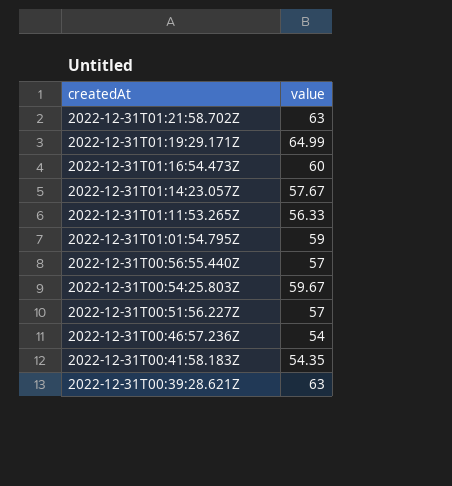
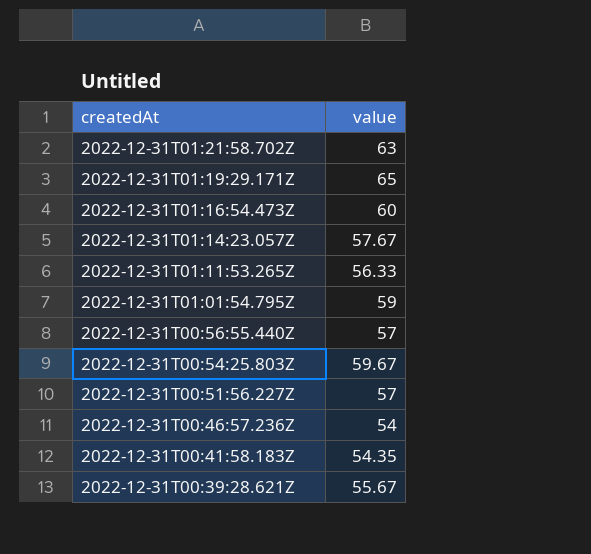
2022-12-31T01:19:29.171Z | value: 64.99 -> 65
2022-12-31T00:39:28.621Z | value: 63 -> 55.67

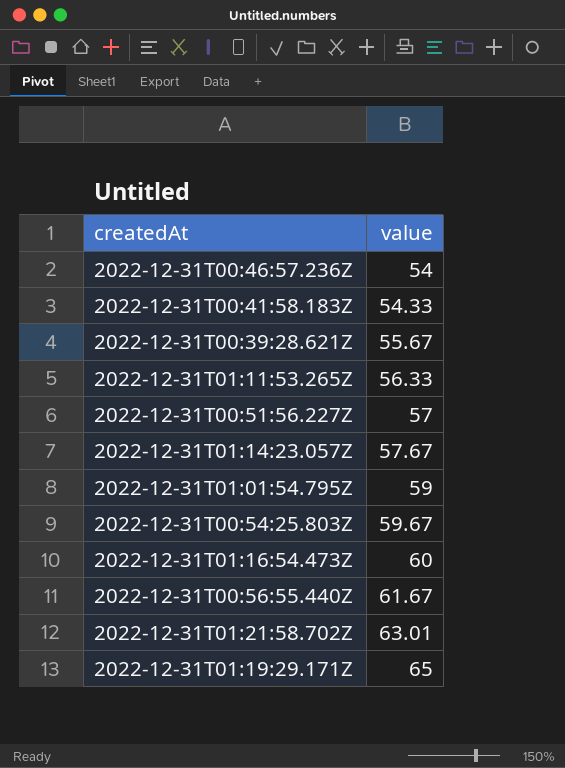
row order: createdAt descending -> value ascending
2022-12-31T00:41:58.183Z | value: 54.35 -> 54.33
2022-12-31T00:56:55.440Z | value: 57 -> 61.67
2022-12-31T01:21:58.702Z | value: 63 -> 63.01

